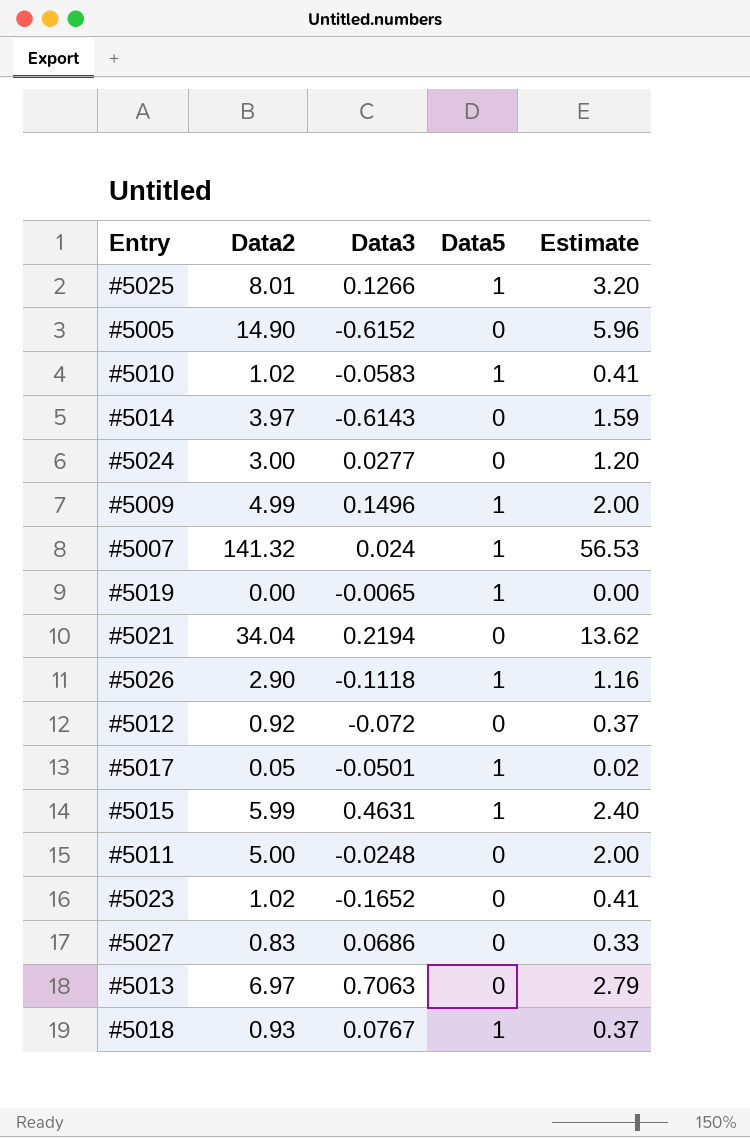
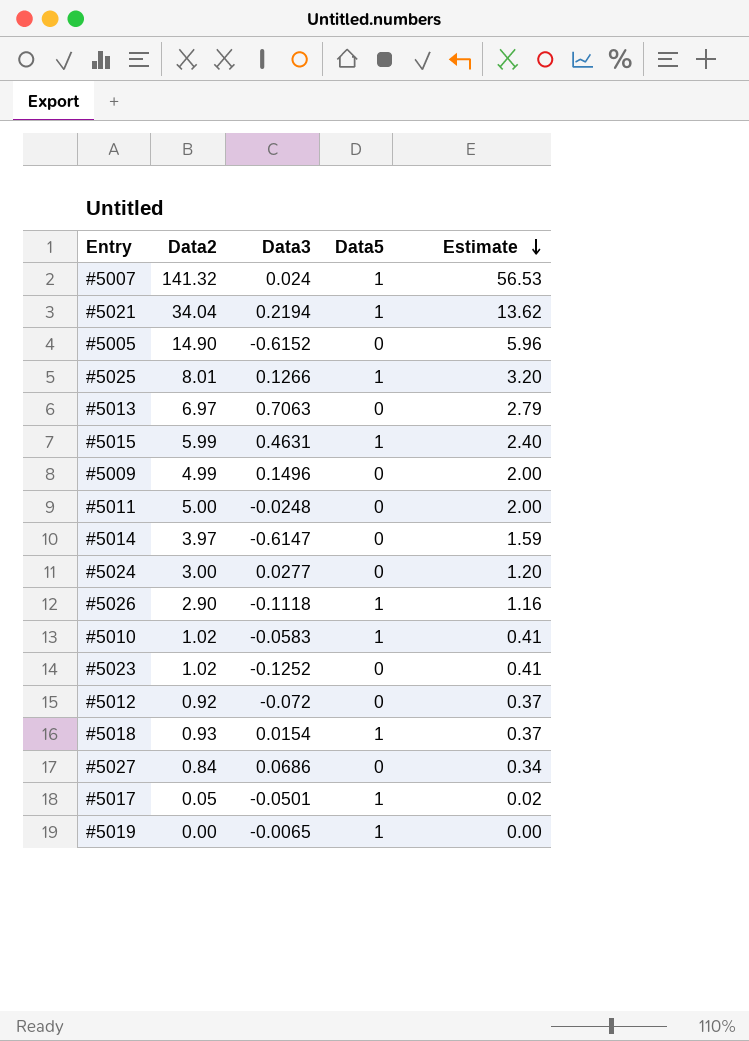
row order: none -> Estimate descending
#5021 | Data5: 0 -> 1
#5009 | Data5: 1 -> 0
#5014 | Data3: -0.6143 -> -0.6147
#5023 | Data3: -0.1652 -> -0.1252
#5018 | Data3: 0.0767 -> 0.0154
#5027 | Data2: 0.83 -> 0.84
#5027 | Estimate: 0.33 -> 0.34

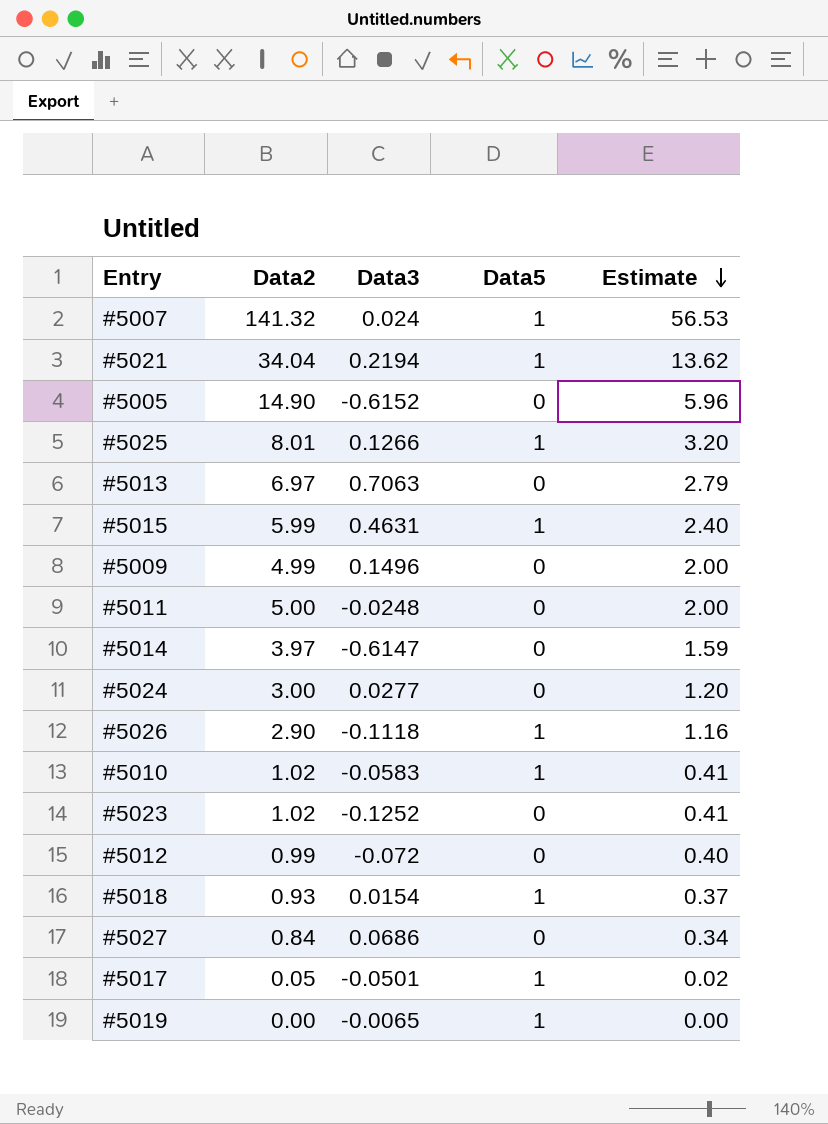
#5012 | Data2: 0.92 -> 0.99
#5012 | Estimate: 0.37 -> 0.40

